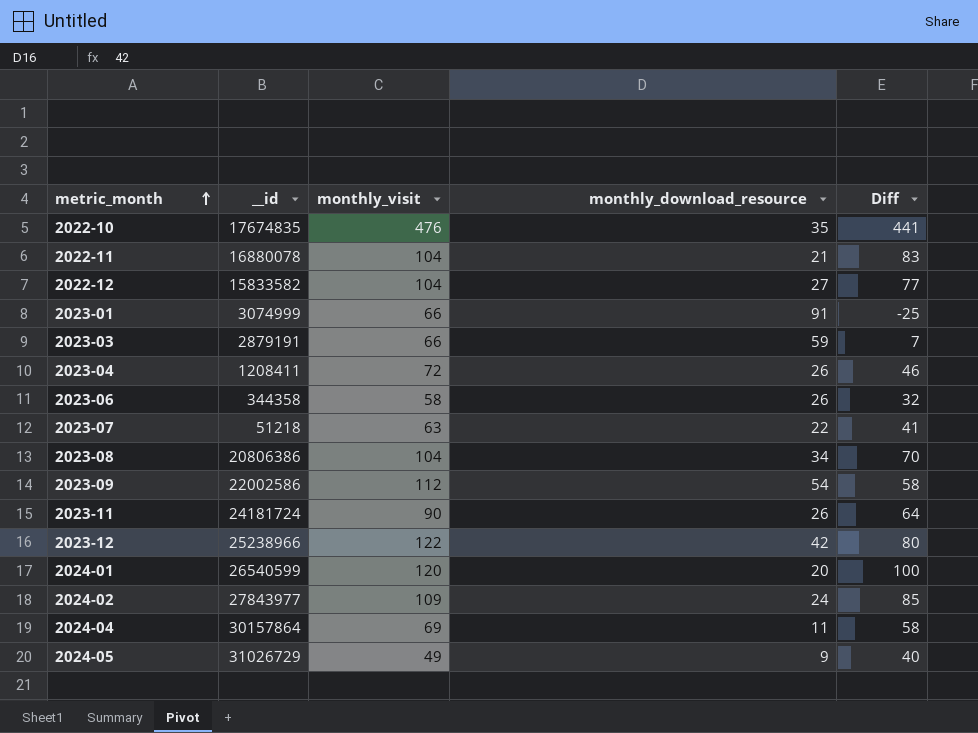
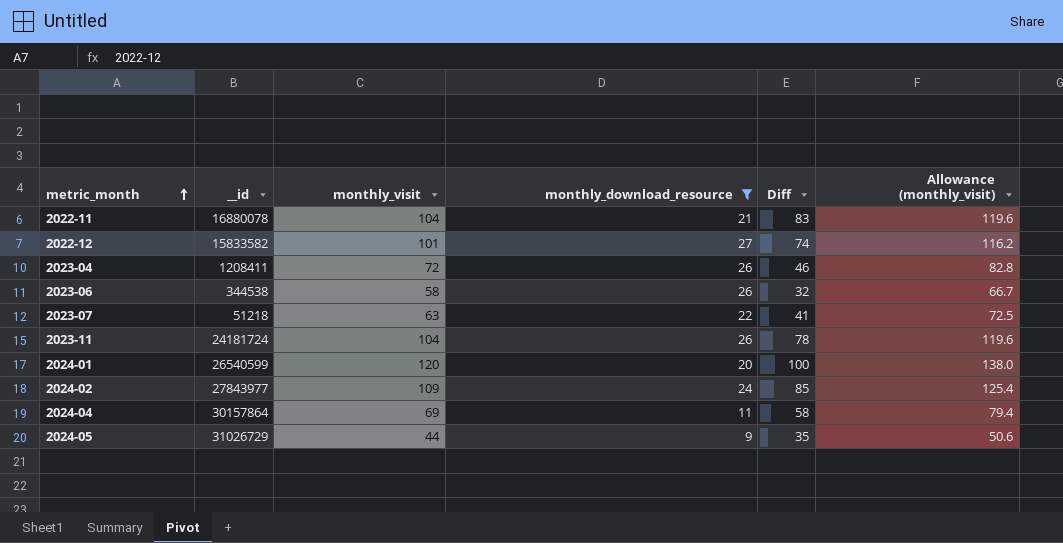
filter: none -> monthly_download_resource <= 27
column Allowance (monthly_visit) | formula: none -> [monthly_visit] * 1.15
2022-12 | monthly_visit: 104 -> 101
2022-12 | Diff: 77 -> 74
2023-06 | __id: 344358 -> 344538
2023-11 | monthly_visit: 90 -> 104
2023-11 | Diff: 64 -> 78
2024-05 | monthly_visit: 49 -> 44
2024-05 | Diff: 40 -> 35

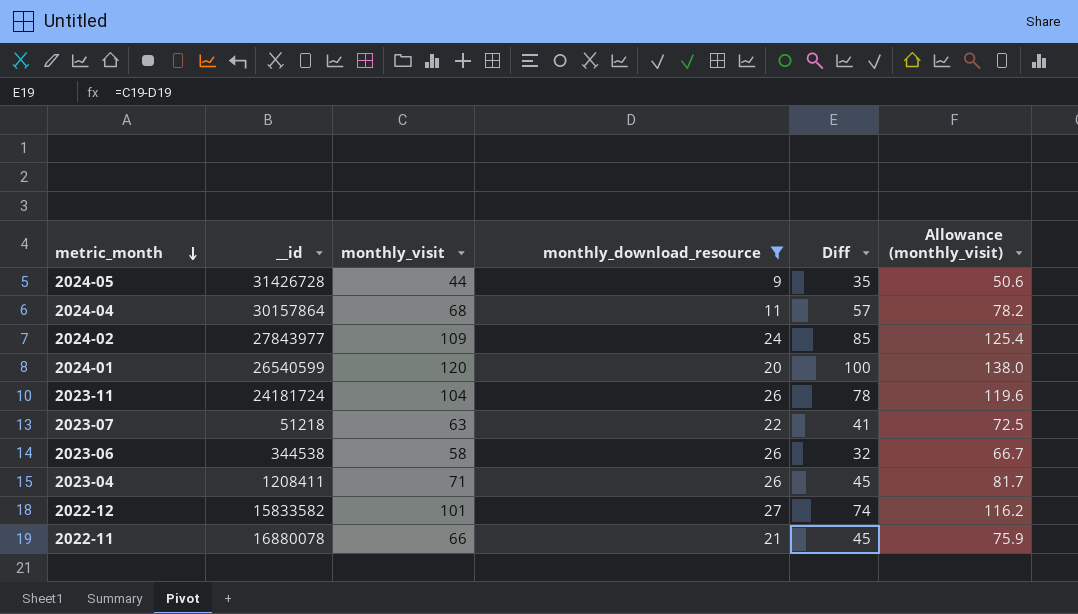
row order: metric_month ascending -> metric_month descending
2024-05 | __id: 31026729 -> 31426728
2024-04 | monthly_visit: 69 -> 68
2024-04 | Diff: 58 -> 57
2024-04 | Allowance (monthly_visit): 79.4 -> 78.2
2023-04 | monthly_visit: 72 -> 71
2023-04 | Diff: 46 -> 45
2023-04 | Allowance (monthly_visit): 82.8 -> 81.7
2022-11 | monthly_visit: 104 -> 66
2022-11 | Diff: 83 -> 45
2022-11 | Allowance (monthly_visit): 119.6 -> 75.9

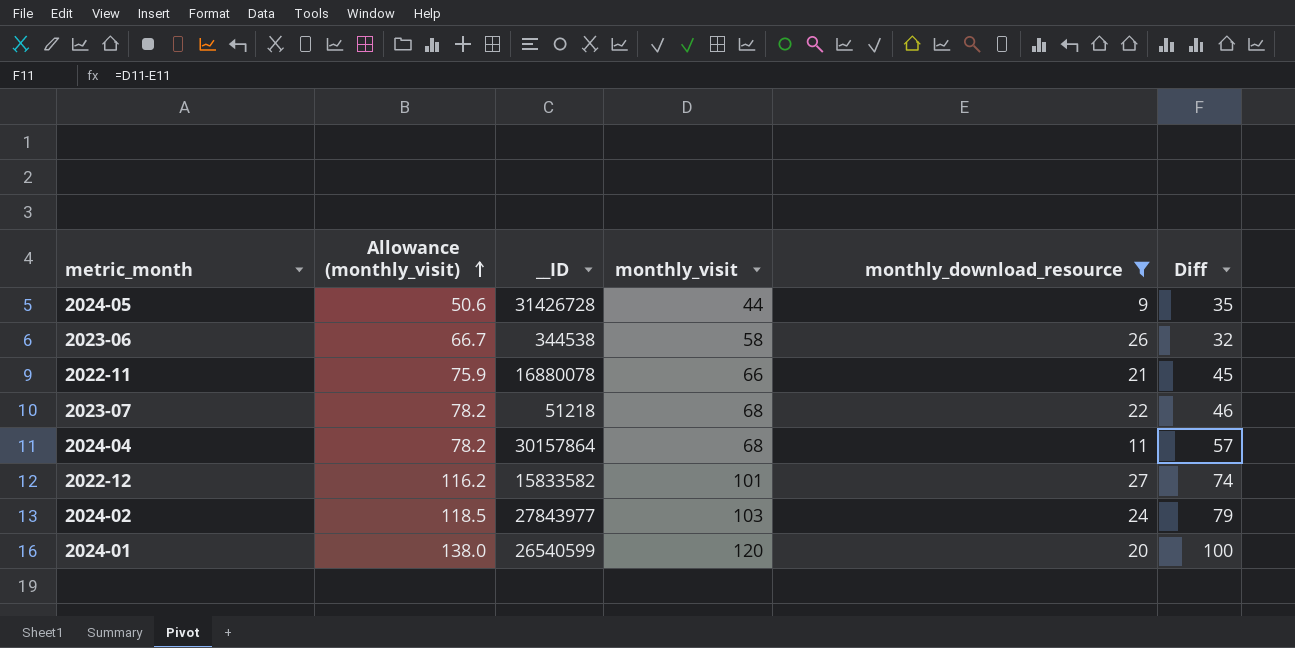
row order: metric_month descending -> Allowance (monthly_visit) ascending
column Allowance (monthly_visit) | position: 6 -> 2
column name: __id -> __ID
row 2023-11: 24181724 | 104 | 26 | 78 | 119.6 -> none
row 2023-04: 1208411 | 71 | 26 | 45 | 81.7 -> none
2023-07 | Allowance (monthly_visit): 72.5 -> 78.2
2023-07 | monthly_visit: 63 -> 68
2023-07 | Diff: 41 -> 46
2024-02 | Allowance (monthly_visit): 125.4 -> 118.5
2024-02 | monthly_visit: 109 -> 103
2024-02 | Diff: 85 -> 79

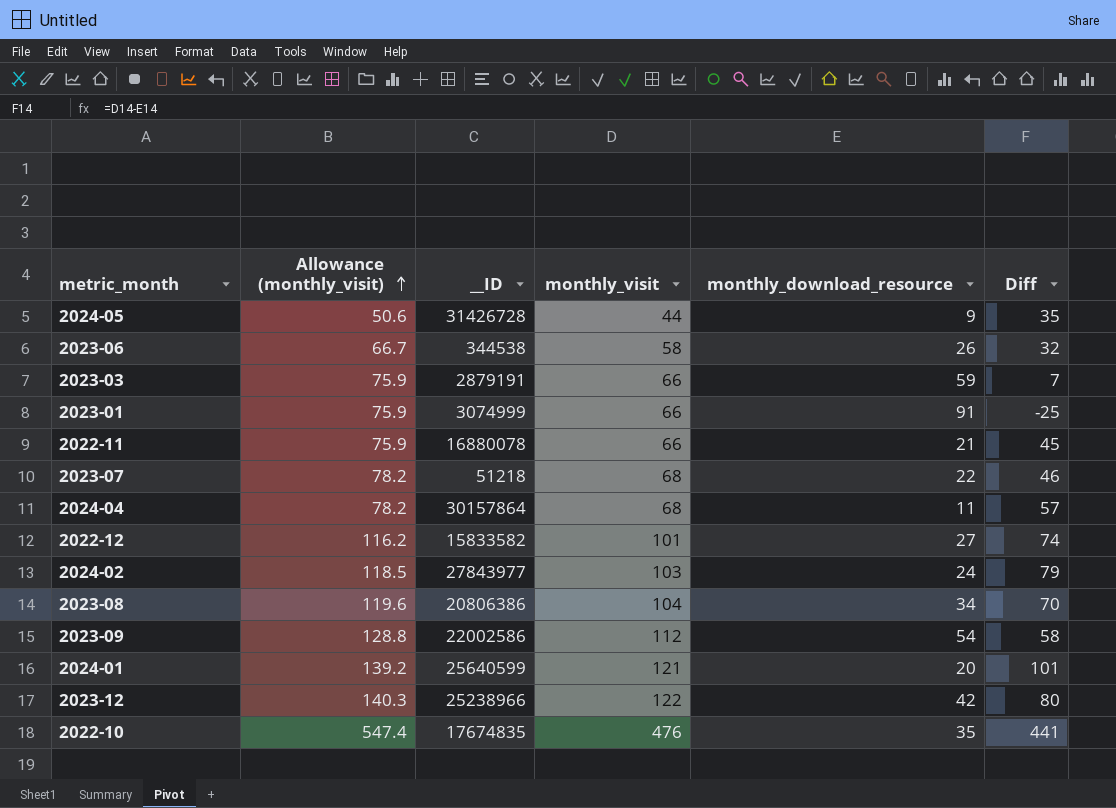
filter: monthly_download_resource <= 27 -> none
2024-01 | Allowance (monthly_visit): 138.0 -> 139.2
2024-01 | __ID: 26540599 -> 25640599
2024-01 | monthly_visit: 120 -> 121
2024-01 | Diff: 100 -> 101

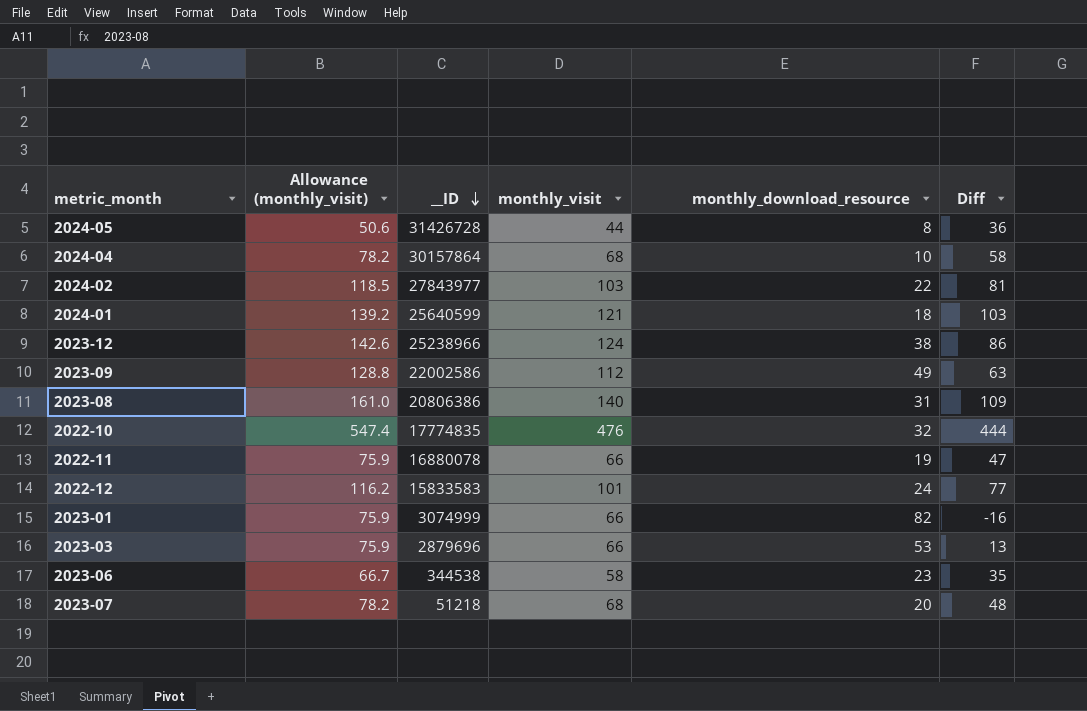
row order: Allowance (monthly_visit) ascending -> __ID descending
2024-05 | monthly_download_resource: 9 -> 8
2024-05 | Diff: 35 -> 36
2024-04 | monthly_download_resource: 11 -> 10
2024-04 | Diff: 57 -> 58
2024-02 | monthly_download_resource: 24 -> 22
2024-02 | Diff: 79 -> 81
2024-01 | monthly_download_resource: 20 -> 18
2024-01 | Diff: 101 -> 103
2023-12 | Allowance (monthly_visit): 140.3 -> 142.6
2023-12 | monthly_visit: 122 -> 124
2023-12 | monthly_download_resource: 42 -> 38
2023-12 | Diff: 80 -> 86
2023-09 | monthly_download_resource: 54 -> 49
2023-09 | Diff: 58 -> 63
2023-08 | Allowance (monthly_visit): 119.6 -> 161.0
2023-08 | monthly_visit: 104 -> 140
2023-08 | monthly_download_resource: 34 -> 31
2023-08 | Diff: 70 -> 109
2022-10 | __ID: 17674835 -> 17774835
2022-10 | monthly_download_resource: 35 -> 32
2022-10 | Diff: 441 -> 444
2022-11 | monthly_download_resource: 21 -> 19
2022-11 | Diff: 45 -> 47
2022-12 | __ID: 15833582 -> 15833583
2022-12 | monthly_download_resource: 27 -> 24
2022-12 | Diff: 74 -> 77
2023-01 | monthly_download_resource: 91 -> 82
2023-01 | Diff: -25 -> -16
2023-03 | __ID: 2879191 -> 2879696
2023-03 | monthly_download_resource: 59 -> 53
2023-03 | Diff: 7 -> 13
2023-06 | monthly_download_resource: 26 -> 23
2023-06 | Diff: 32 -> 35
2023-07 | monthly_download_resource: 22 -> 20
2023-07 | Diff: 46 -> 48

